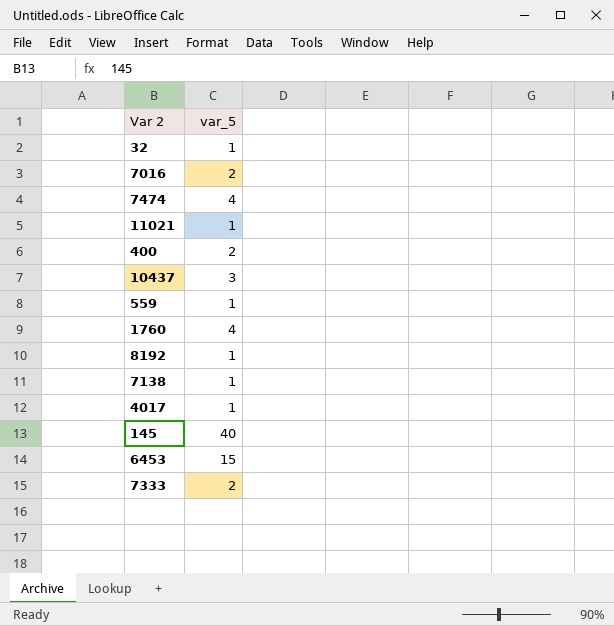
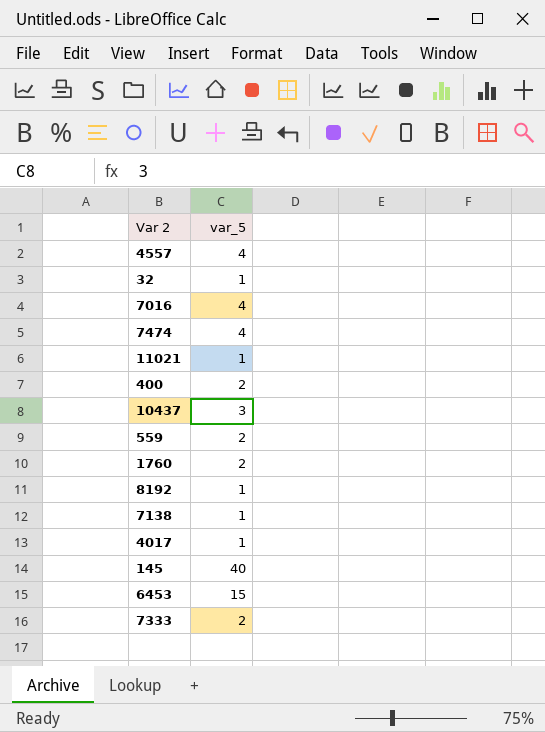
row 4557: none -> 4
7016 | var_5: 2 -> 4
559 | var_5: 1 -> 2
1760 | var_5: 4 -> 2

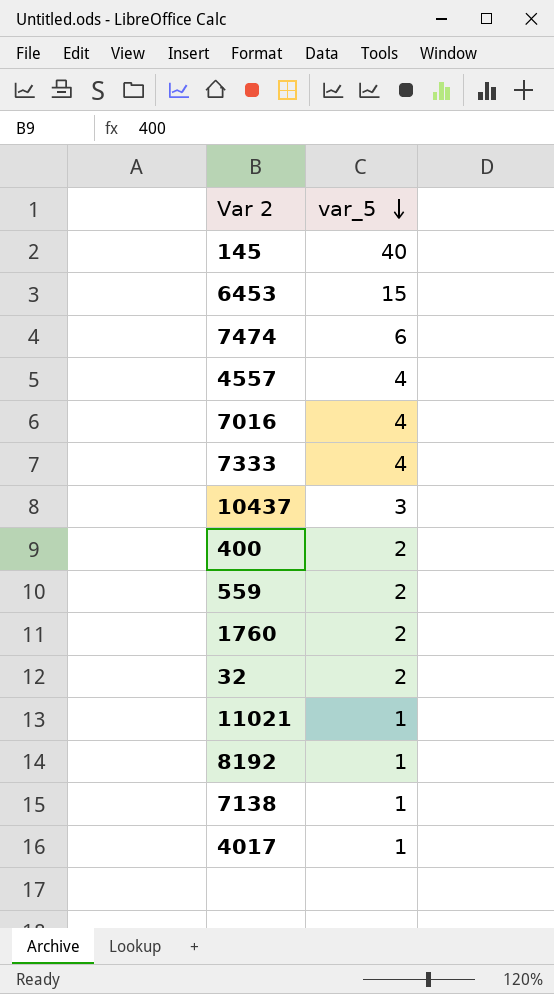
row order: none -> var_5 descending
7474 | var_5: 4 -> 6
7333 | var_5: 2 -> 4
32 | var_5: 1 -> 2

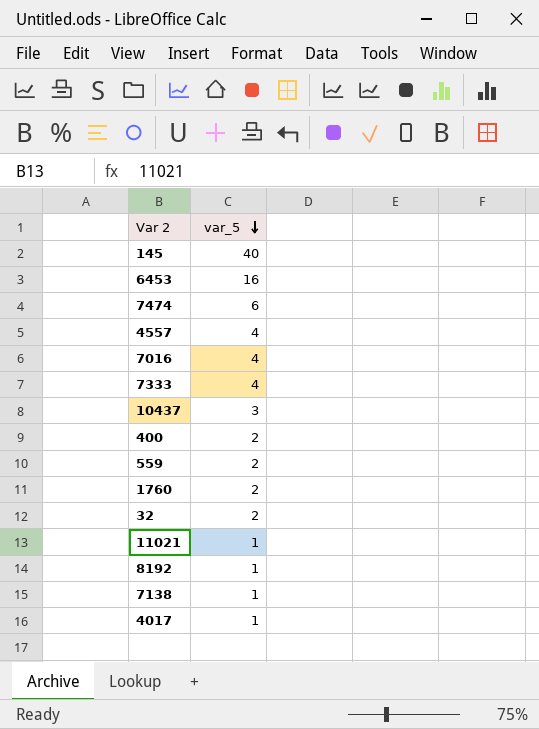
6453 | var_5: 15 -> 16

